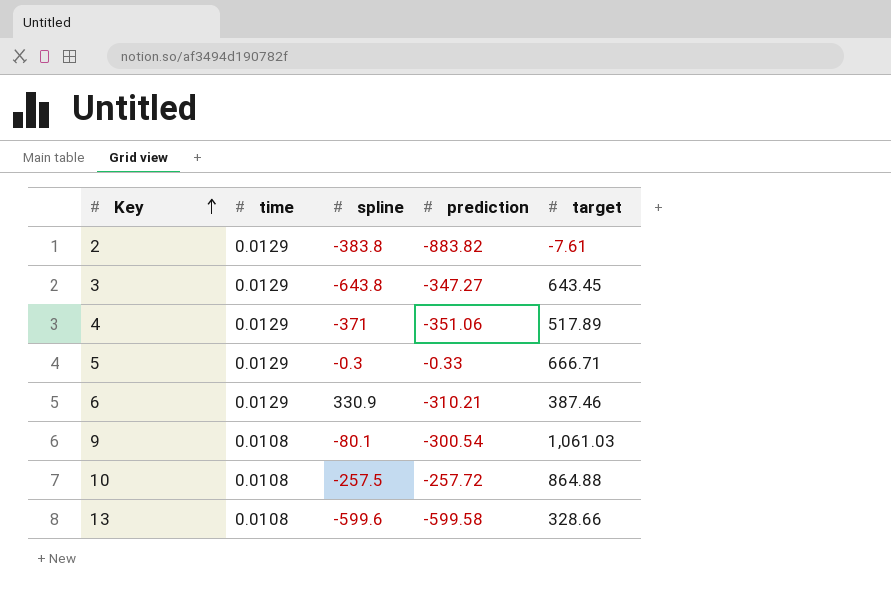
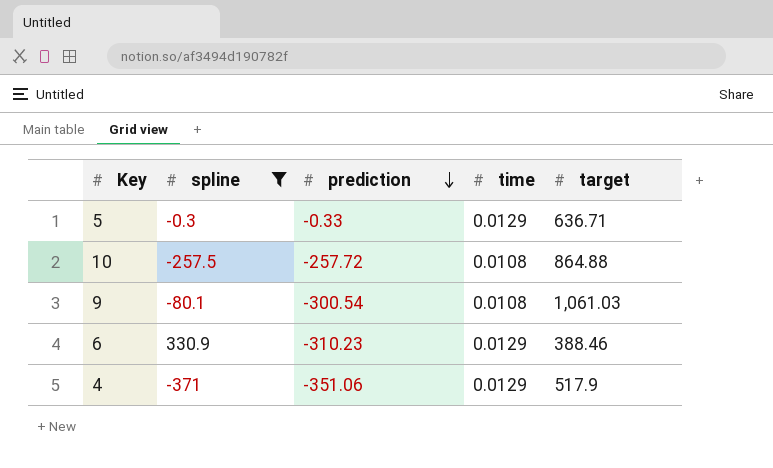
filter: none -> spline >= -371
row order: Key ascending -> prediction descending
column time | position: 2 -> 4
5 | target: 666.71 -> 636.71
6 | prediction: -310.21 -> -310.23
6 | target: 387.46 -> 388.46
4 | target: 517.89 -> 517.9

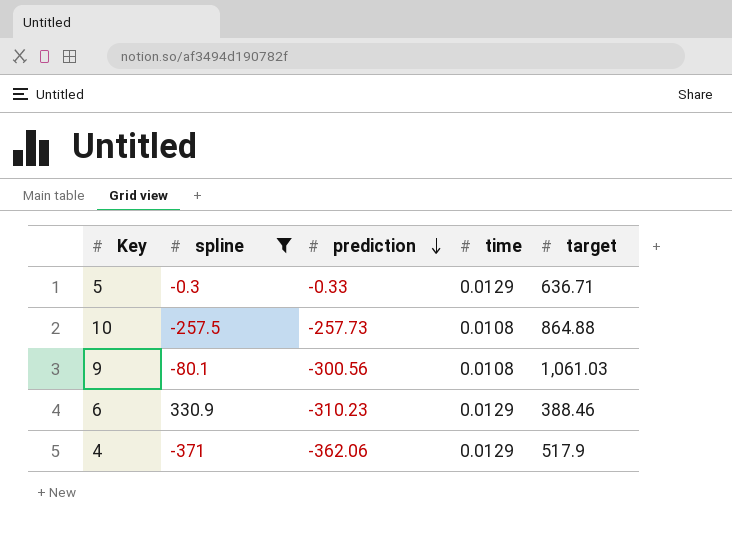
10 | prediction: -257.72 -> -257.73
9 | prediction: -300.54 -> -300.56
4 | prediction: -351.06 -> -362.06

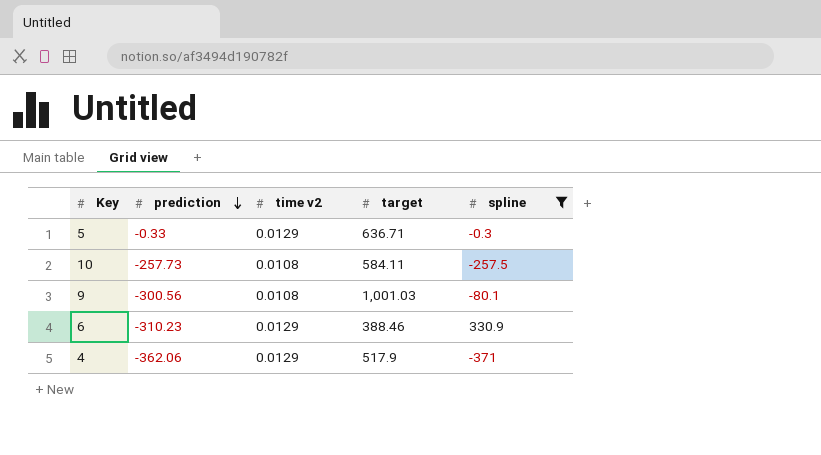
column name: time -> time v2
column spline | position: 2 -> 5
10 | target: 864.88 -> 584.11
9 | target: 1,061.03 -> 1,001.03

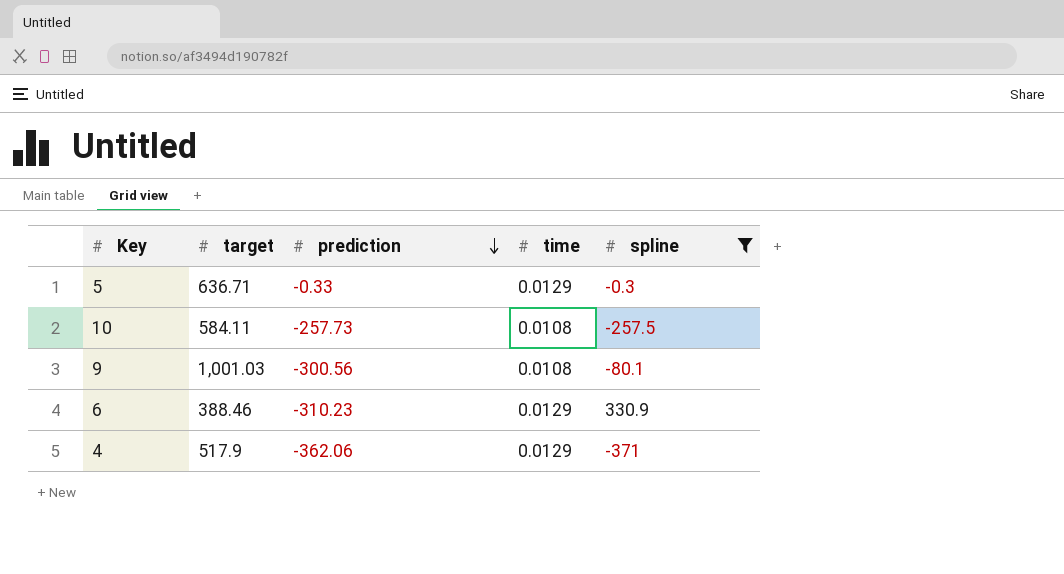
column target | position: 4 -> 2
column name: time v2 -> time

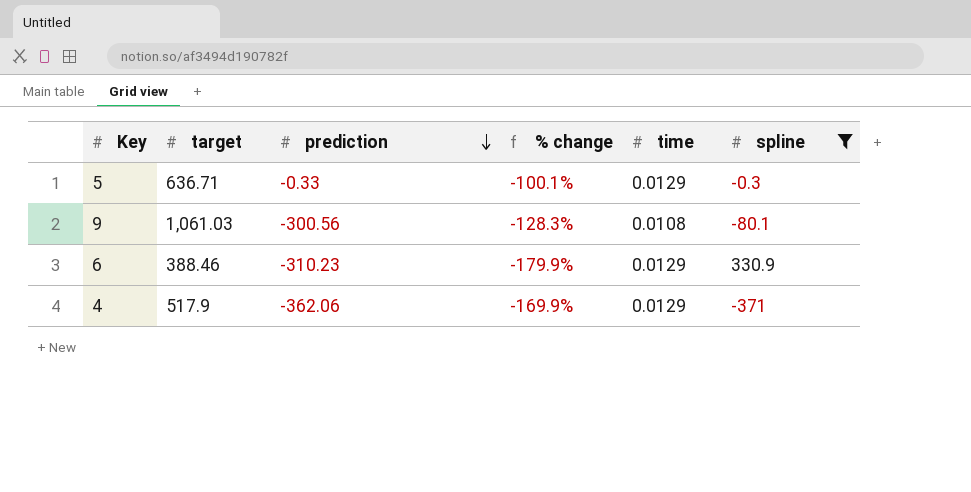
column % change | formula: none -> ([prediction] - [target]) / [target]
row 10: 584.11 | -257.73 | 0.0108 | -257.5 -> none
9 | target: 1,001.03 -> 1,061.03

